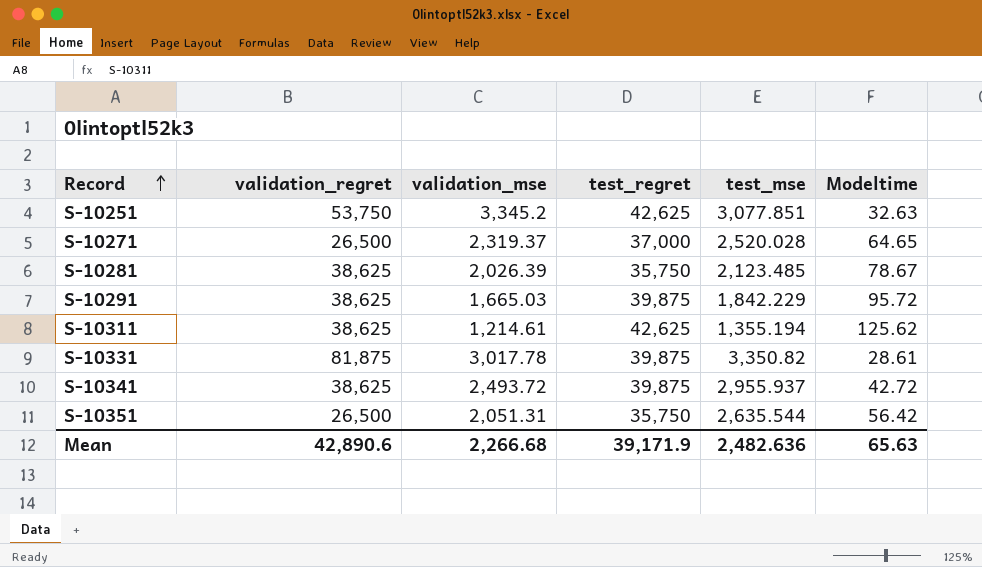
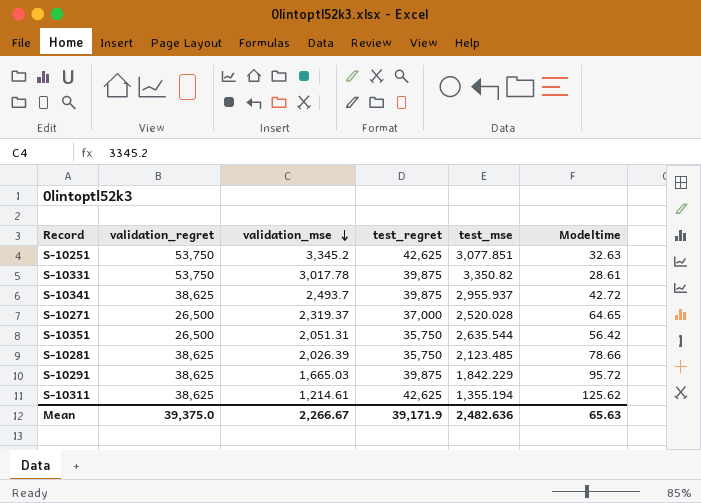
row order: Record ascending -> validation_mse descending
S-10331 | validation_regret: 81,875 -> 53,750
S-10341 | validation_mse: 2,493.72 -> 2,493.7
S-10281 | Modeltime: 78.67 -> 78.66
Mean | validation_regret: 42,890.6 -> 39,375.0
Mean | validation_mse: 2,266.68 -> 2,266.67

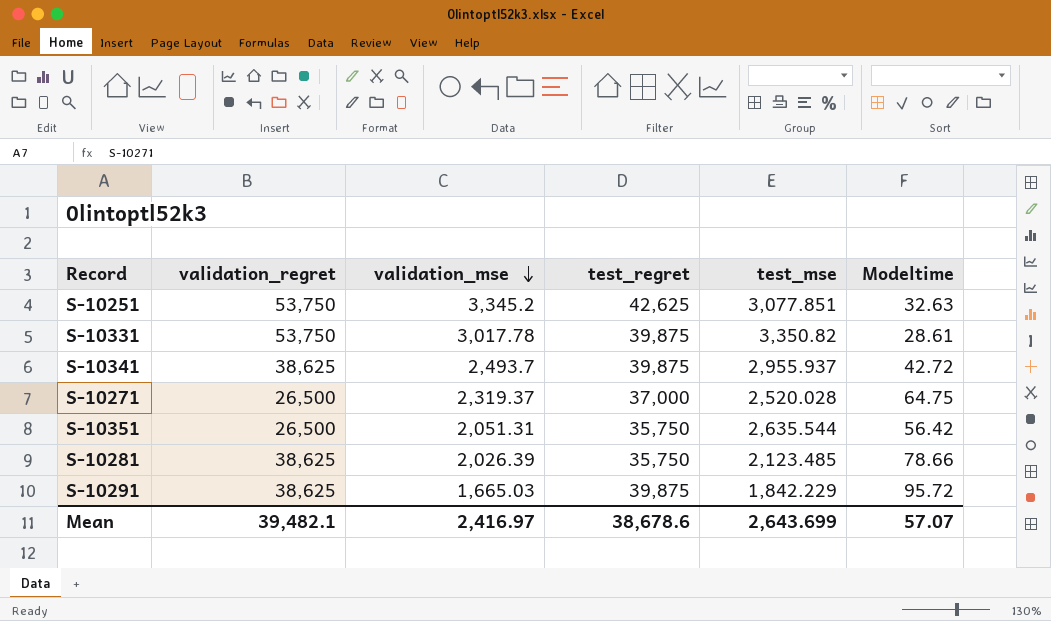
row S-10311: 38,625 | 1,214.61 | 42,625 | 1,355.194 | 125.62 -> none
S-10271 | Modeltime: 64.65 -> 64.75
Mean | validation_regret: 39,375.0 -> 39,482.1
Mean | validation_mse: 2,266.67 -> 2,416.97
Mean | test_regret: 39,171.9 -> 38,678.6
Mean | test_mse: 2,482.636 -> 2,643.699
Mean | Modeltime: 65.63 -> 57.07

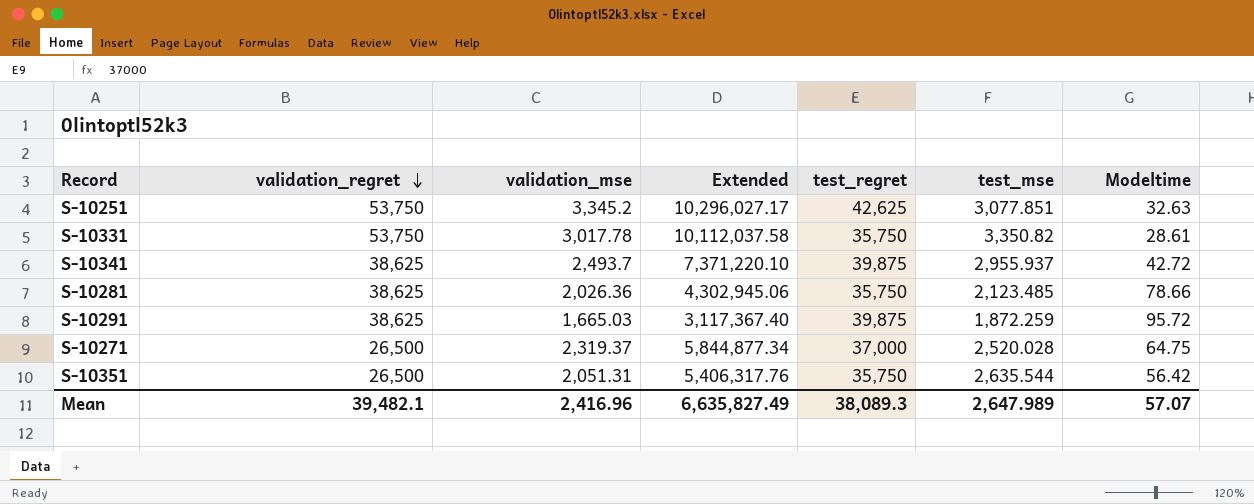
row order: validation_mse descending -> validation_regret descending
column Extended | formula: none -> [validation_mse] * [test_mse]
S-10331 | test_regret: 39,875 -> 35,750
S-10281 | validation_mse: 2,026.39 -> 2,026.36
S-10291 | test_mse: 1,842.229 -> 1,872.259
Mean | validation_mse: 2,416.97 -> 2,416.96
Mean | test_regret: 38,678.6 -> 38,089.3
Mean | test_mse: 2,643.699 -> 2,647.989

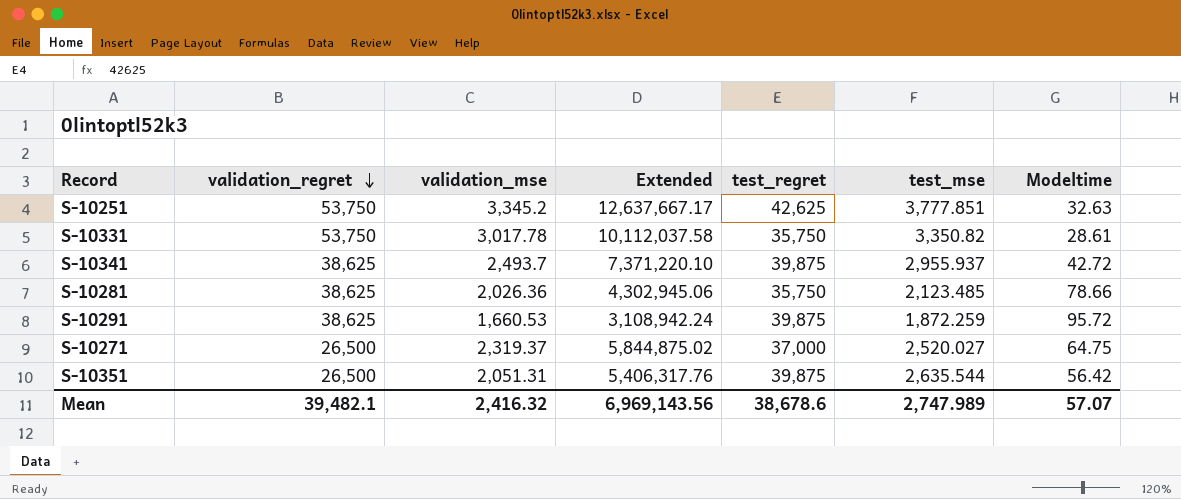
S-10251 | Extended: 10,296,027.17 -> 12,637,667.17
S-10251 | test_mse: 3,077.851 -> 3,777.851
S-10291 | validation_mse: 1,665.03 -> 1,660.53
S-10291 | Extended: 3,117,367.40 -> 3,108,942.24
S-10271 | Extended: 5,844,877.34 -> 5,844,875.02
S-10271 | test_mse: 2,520.028 -> 2,520.027
S-10351 | test_regret: 35,750 -> 39,875
Mean | validation_mse: 2,416.96 -> 2,416.32
Mean | Extended: 6,635,827.49 -> 6,969,143.56
Mean | test_regret: 38,089.3 -> 38,678.6
Mean | test_mse: 2,647.989 -> 2,747.989

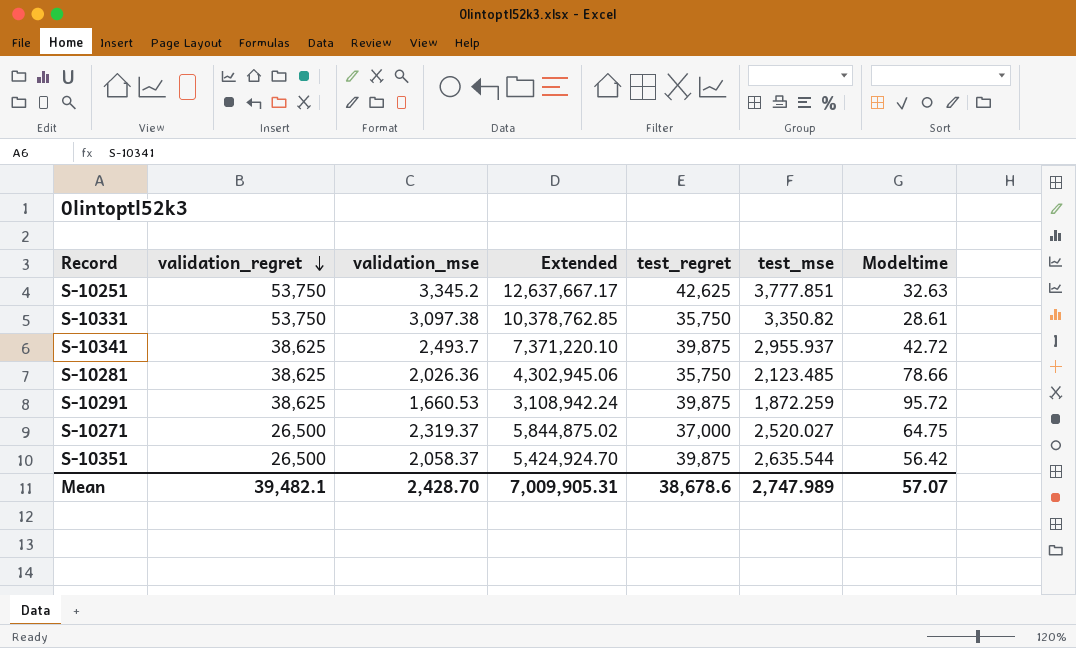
S-10331 | validation_mse: 3,017.78 -> 3,097.38
S-10331 | Extended: 10,112,037.58 -> 10,378,762.85
S-10351 | validation_mse: 2,051.31 -> 2,058.37
S-10351 | Extended: 5,406,317.76 -> 5,424,924.70
Mean | validation_mse: 2,416.32 -> 2,428.70
Mean | Extended: 6,969,143.56 -> 7,009,905.31

